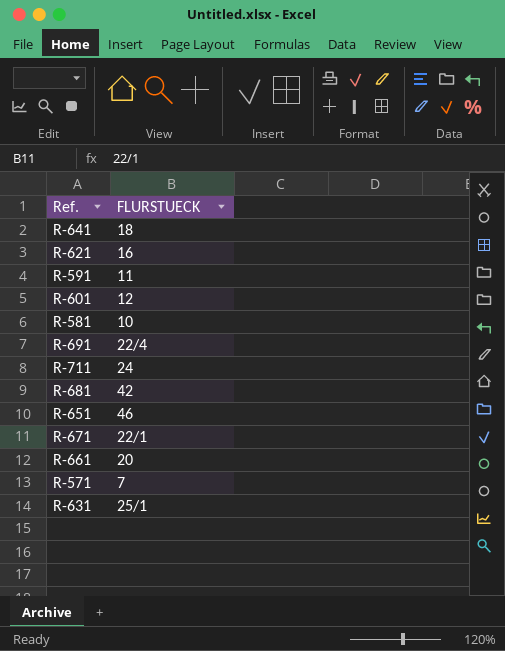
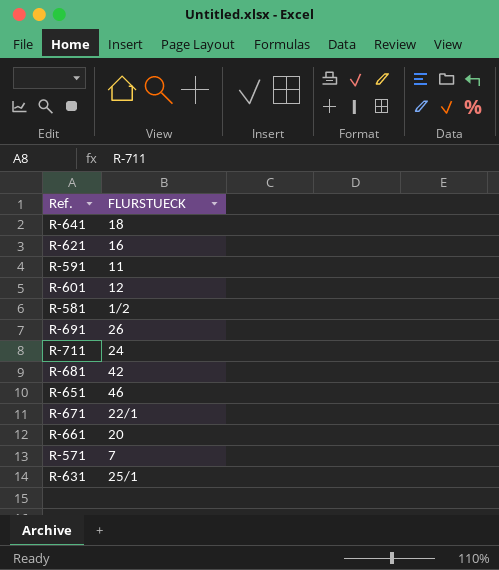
R-581 | FLURSTUECK: 10 -> 1/2
R-691 | FLURSTUECK: 22/4 -> 26

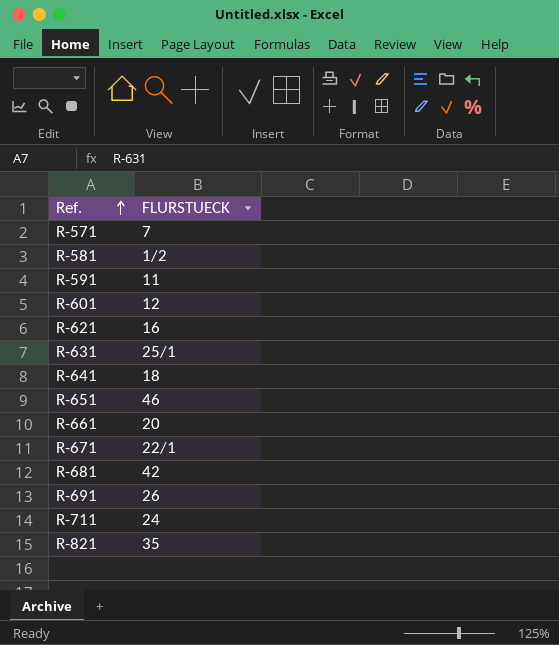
row order: none -> Ref. ascending
row R-821: none -> 35

